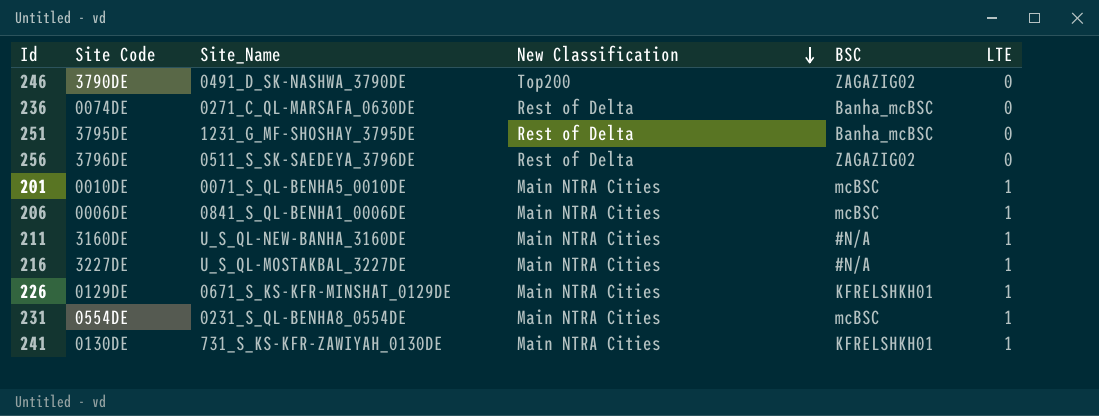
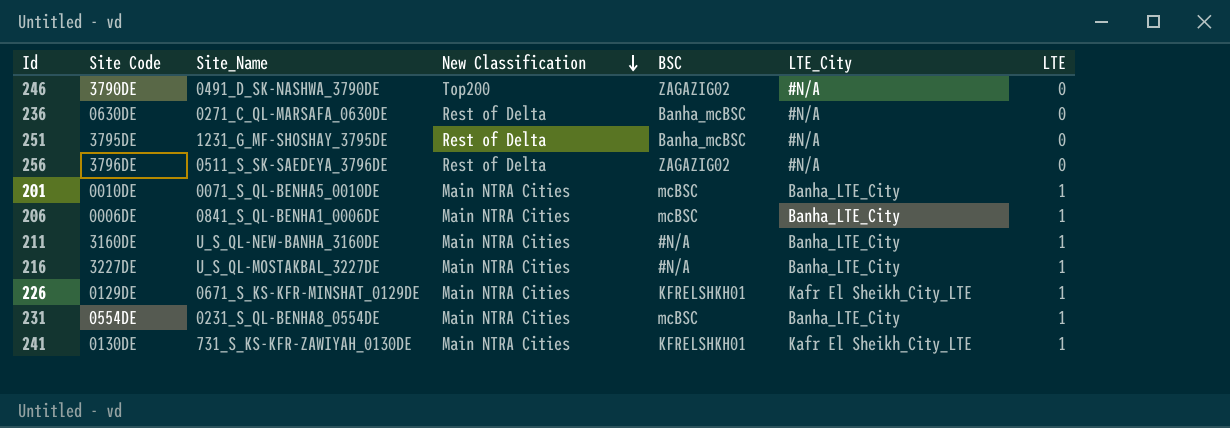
column LTE_City | position: none -> 6
236 | Site Code: 0074DE -> 0630DE

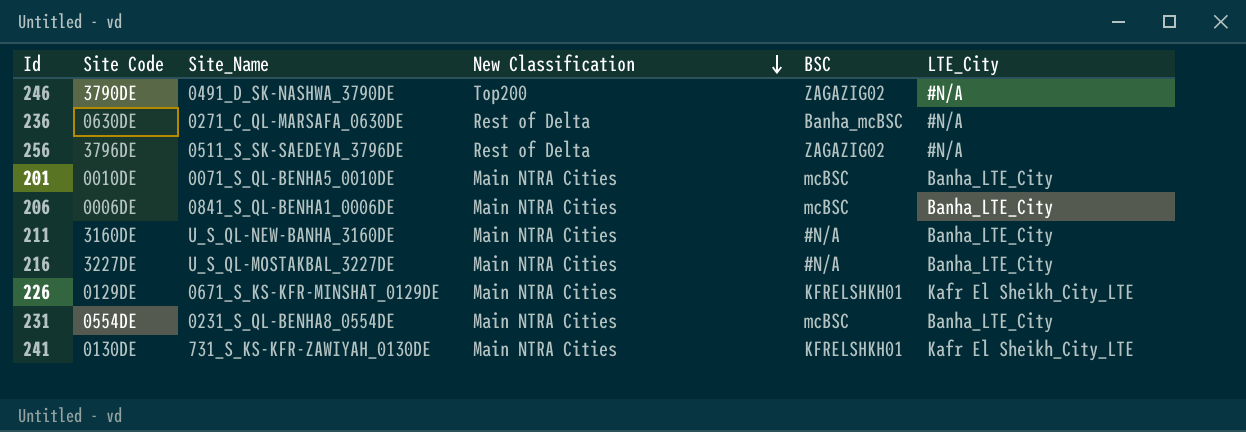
column LTE | position: 7 -> none
row 251: 3795DE | 1231_G_MF-SHOSHAY_3795DE | Rest of Delta | Banha_mcBSC | #N/A | 0 -> none

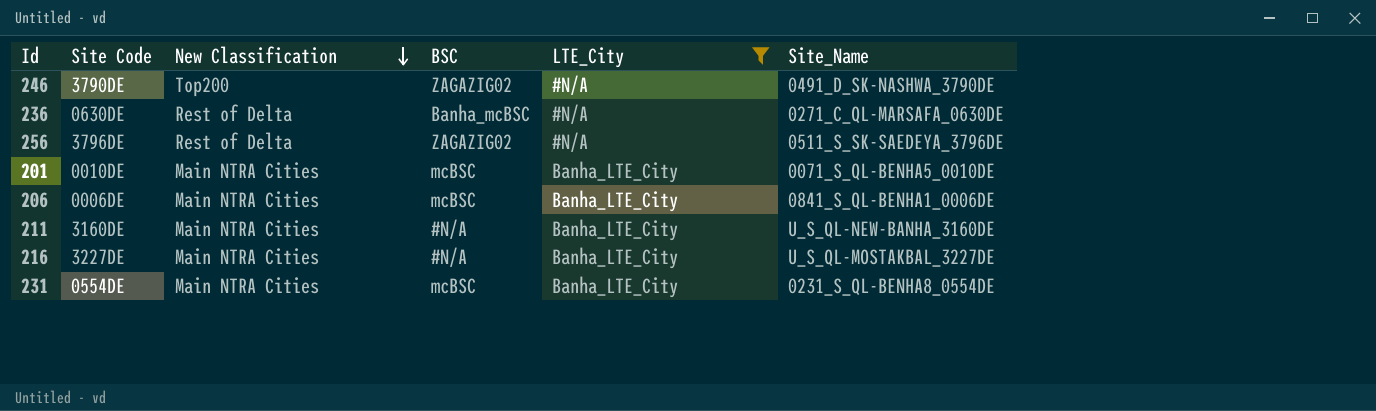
filter: none -> LTE_City != Kafr El Sheikh_City_LTE
column Site_Name | position: 3 -> 6

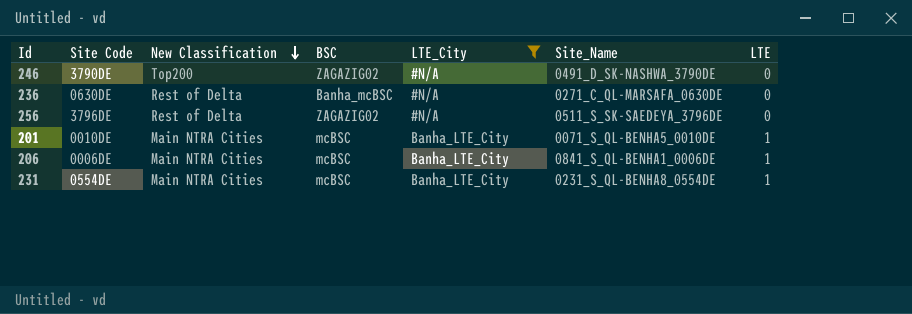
column LTE | position: none -> 7
row 211: 3160DE | Main NTRA Cities | #N/A | Banha_LTE_City | U_S_QL-NEW-BANHA_3160DE -> none
row 216: 3227DE | Main NTRA Cities | #N/A | Banha_LTE_City | U_S_QL-MOSTAKBAL_3227DE -> none

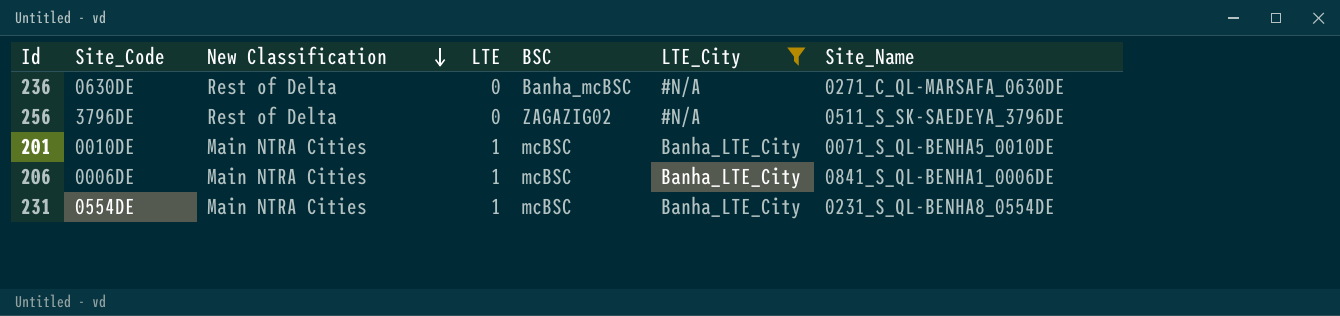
column name: Site Code -> Site_Code
column LTE | position: 7 -> 4
row 246: 3790DE | Top200 | ZAGAZIG02 | #N/A | 0491_D_SK-NASHWA_3790DE | 0 -> none

